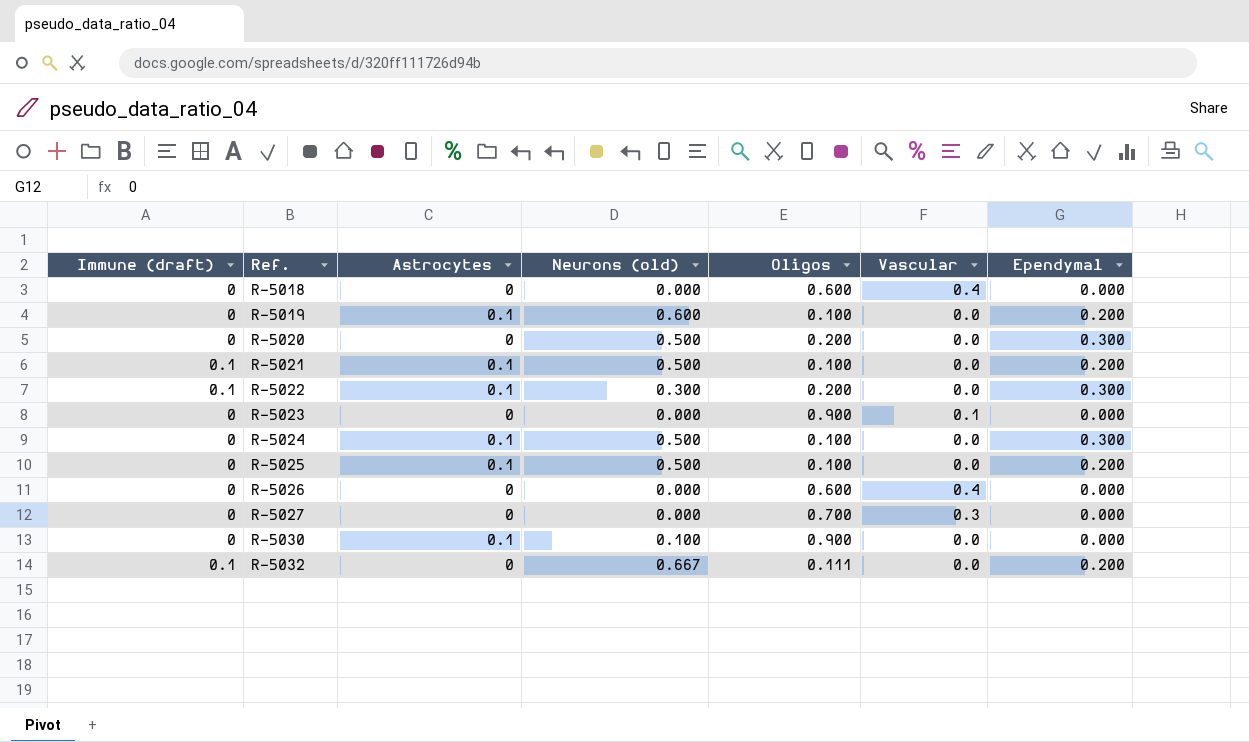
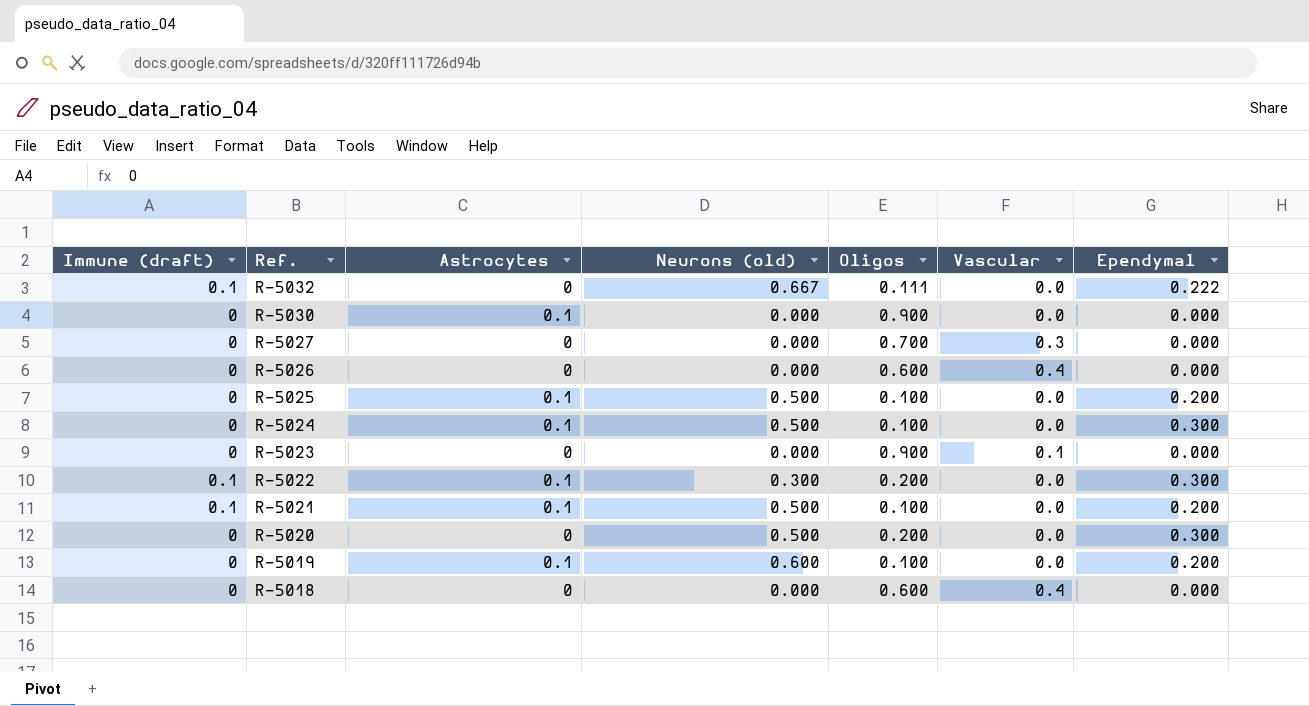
row order: Ref. ascending -> Ref. descending
R-5032 | Ependymal: 0.200 -> 0.222
R-5030 | Neurons (old): 0.100 -> 0.000

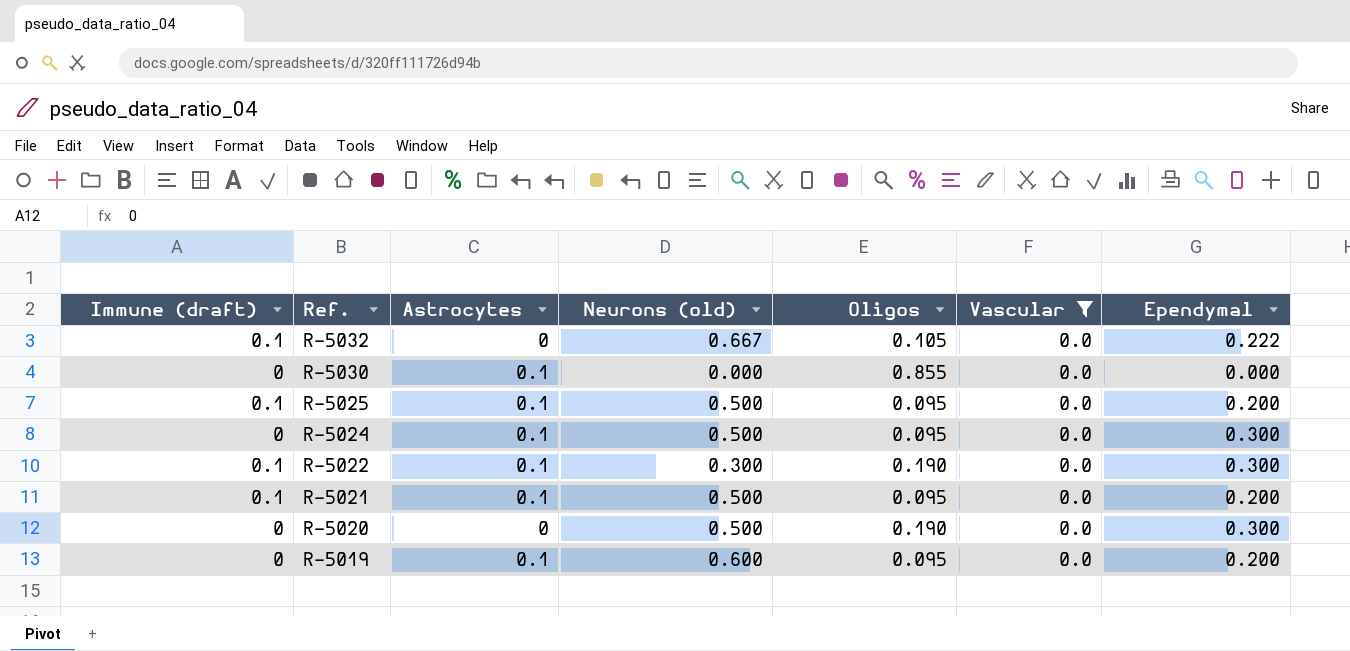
filter: none -> Vascular = 0.0
R-5032 | Oligos: 0.111 -> 0.105
R-5030 | Oligos: 0.900 -> 0.855
R-5025 | Immune (draft): 0 -> 0.1
R-5025 | Oligos: 0.100 -> 0.095
R-5024 | Oligos: 0.100 -> 0.095
R-5022 | Oligos: 0.200 -> 0.190
R-5021 | Oligos: 0.100 -> 0.095
R-5020 | Oligos: 0.200 -> 0.190
R-5019 | Oligos: 0.100 -> 0.095

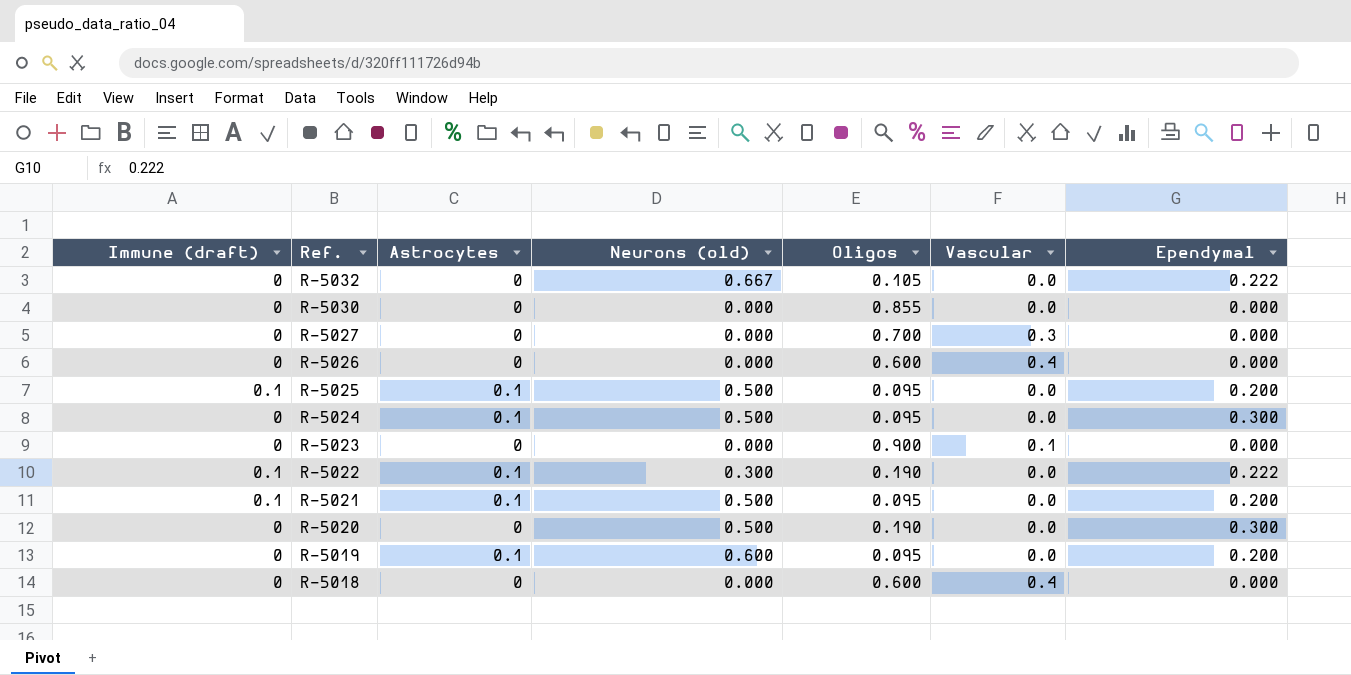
filter: Vascular = 0.0 -> none
R-5032 | Immune (draft): 0.1 -> 0
R-5030 | Astrocytes: 0.1 -> 0
R-5022 | Ependymal: 0.300 -> 0.222

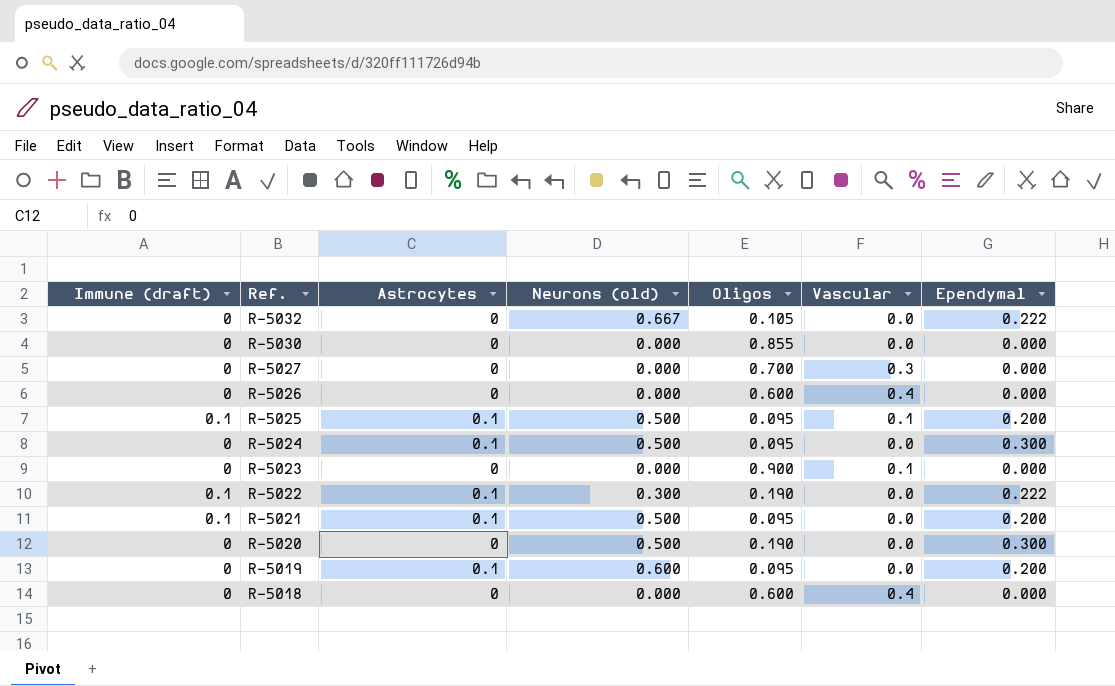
R-5025 | Vascular: 0.0 -> 0.1

